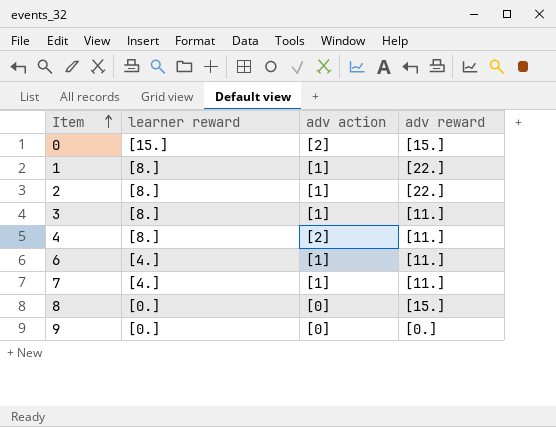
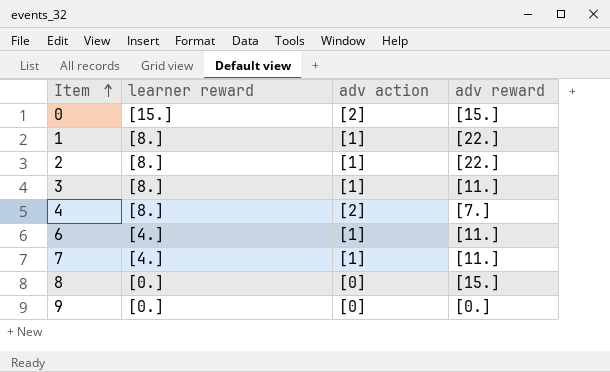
4 | adv reward: [11.] -> [7.]

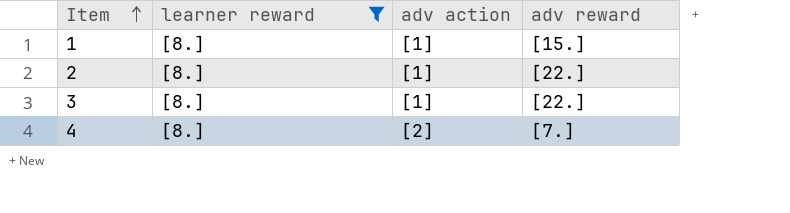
filter: none -> learner reward = [8.]
1 | adv reward: [22.] -> [15.]
3 | adv reward: [11.] -> [22.]

